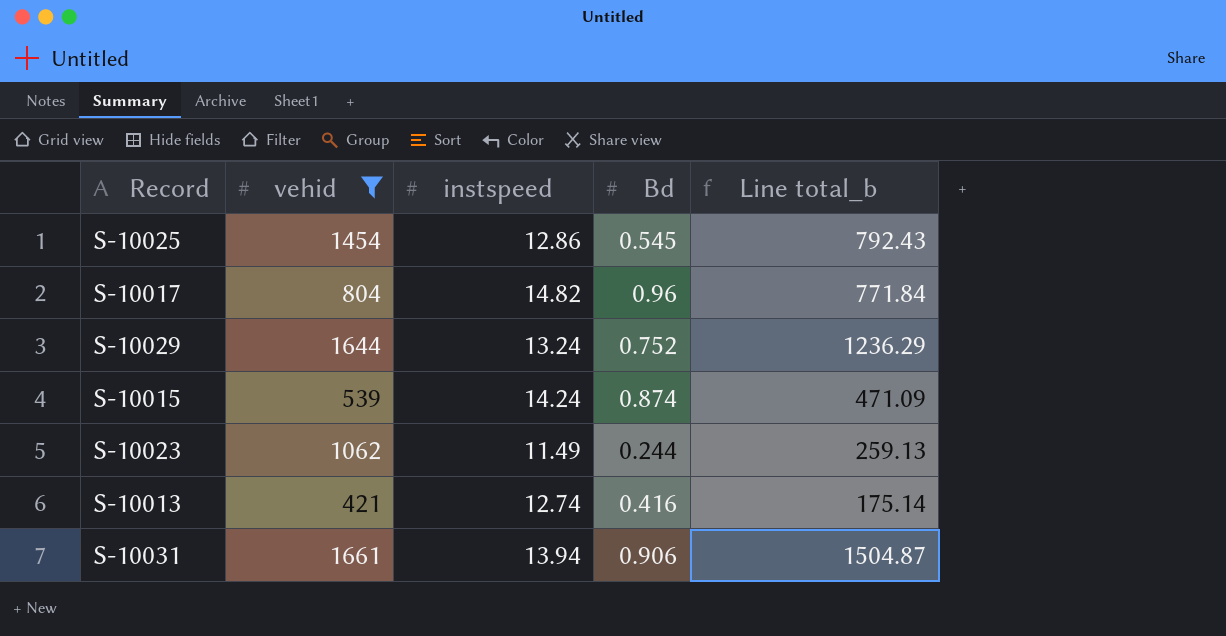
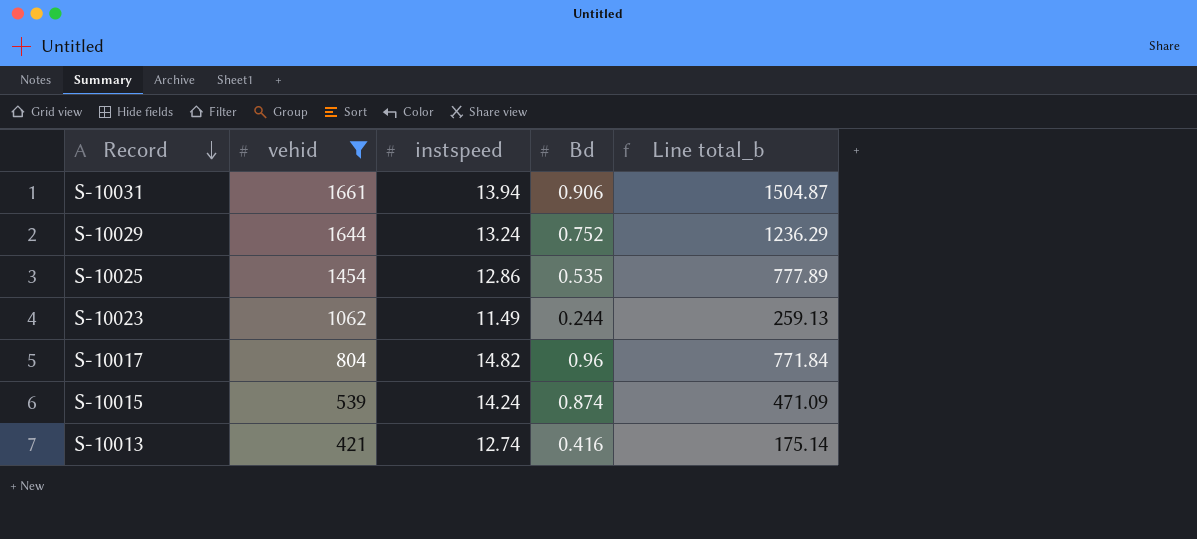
row order: none -> Record descending
S-10025 | Bd: 0.545 -> 0.535
S-10025 | Line total_b: 792.43 -> 777.89

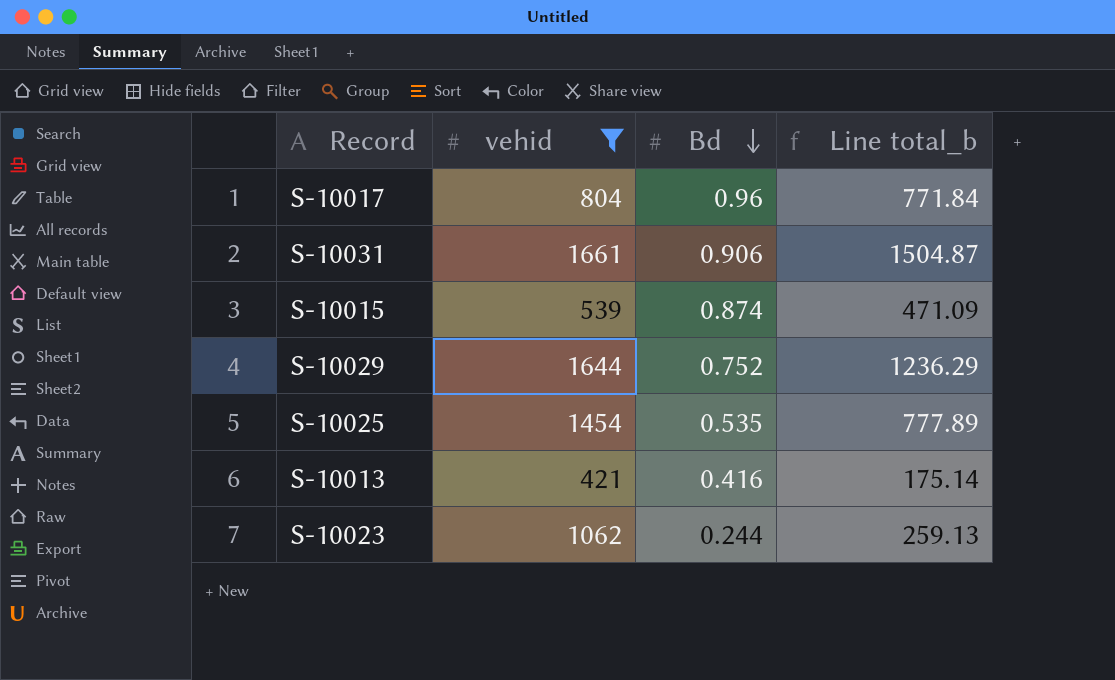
row order: Record descending -> Bd descending
column instspeed | position: 3 -> none

